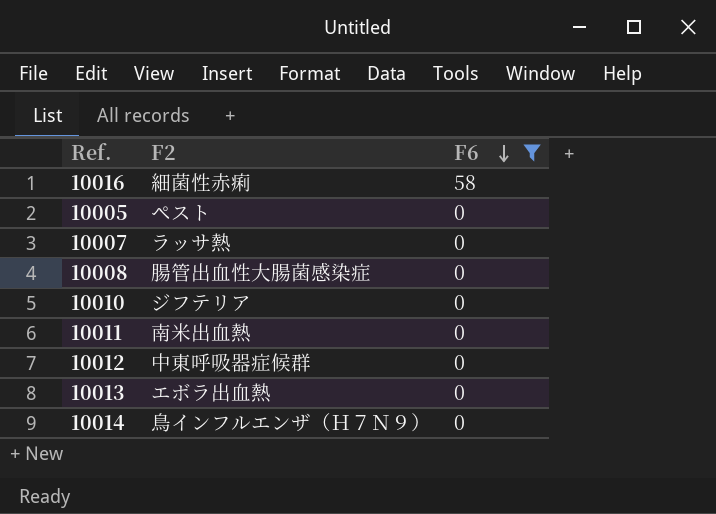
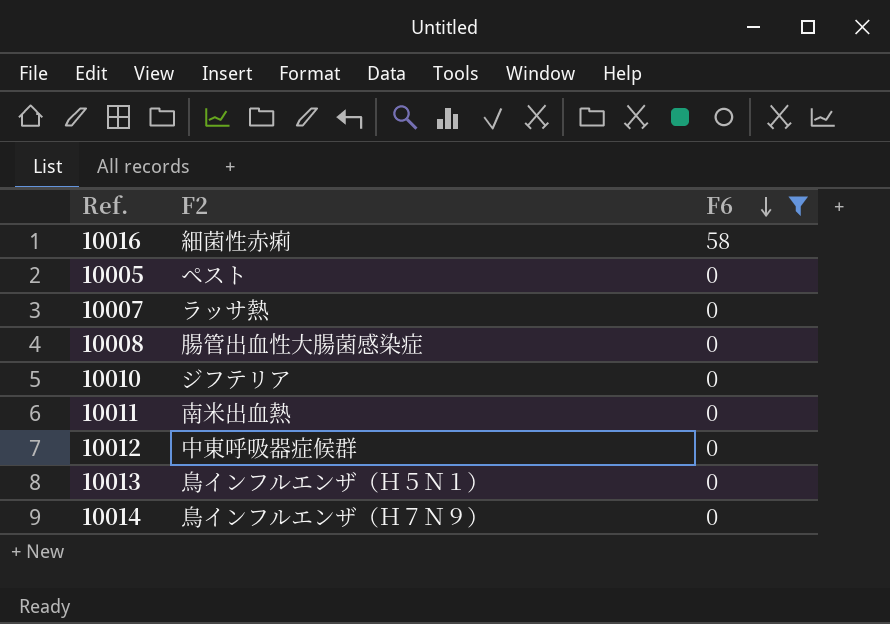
10013 | F2: エボラ出血熱 -> 鳥インフルエンザ（Ｈ５Ｎ１）

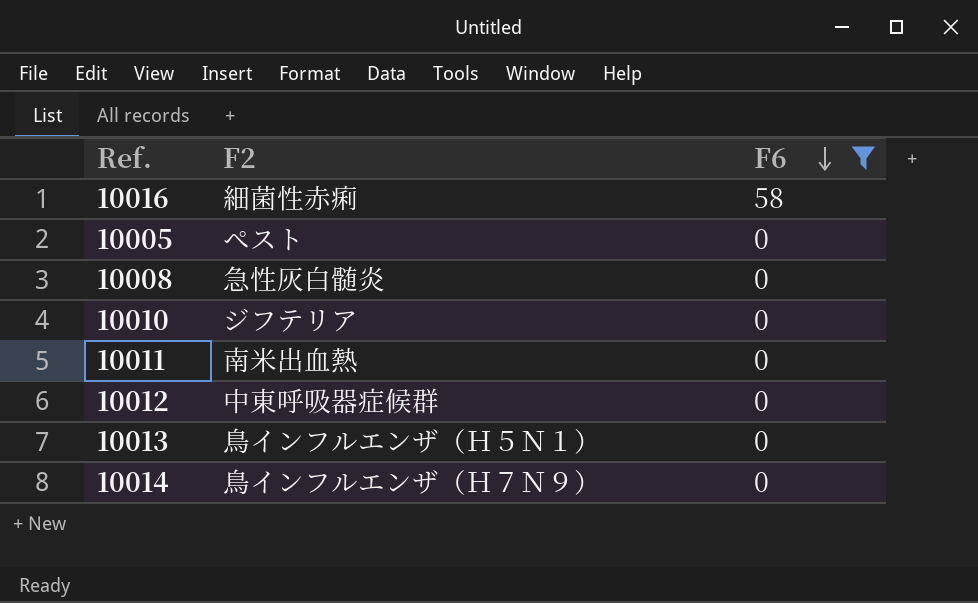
row 10007: ラッサ熱 | 0 -> none
10008 | F2: 腸管出血性大腸菌感染症 -> 急性灰白髄炎

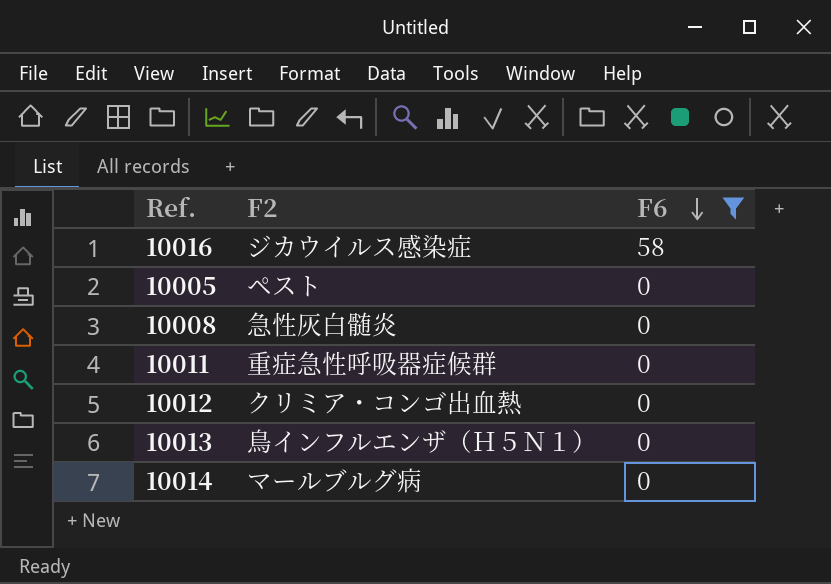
row 10010: ジフテリア | 0 -> none
10016 | F2: 細菌性赤痢 -> ジカウイルス感染症
10011 | F2: 南米出血熱 -> 重症急性呼吸器症候群
10012 | F2: 中東呼吸器症候群 -> クリミア・コンゴ出血熱
10014 | F2: 鳥インフルエンザ（Ｈ７Ｎ９） -> マールブルグ病

